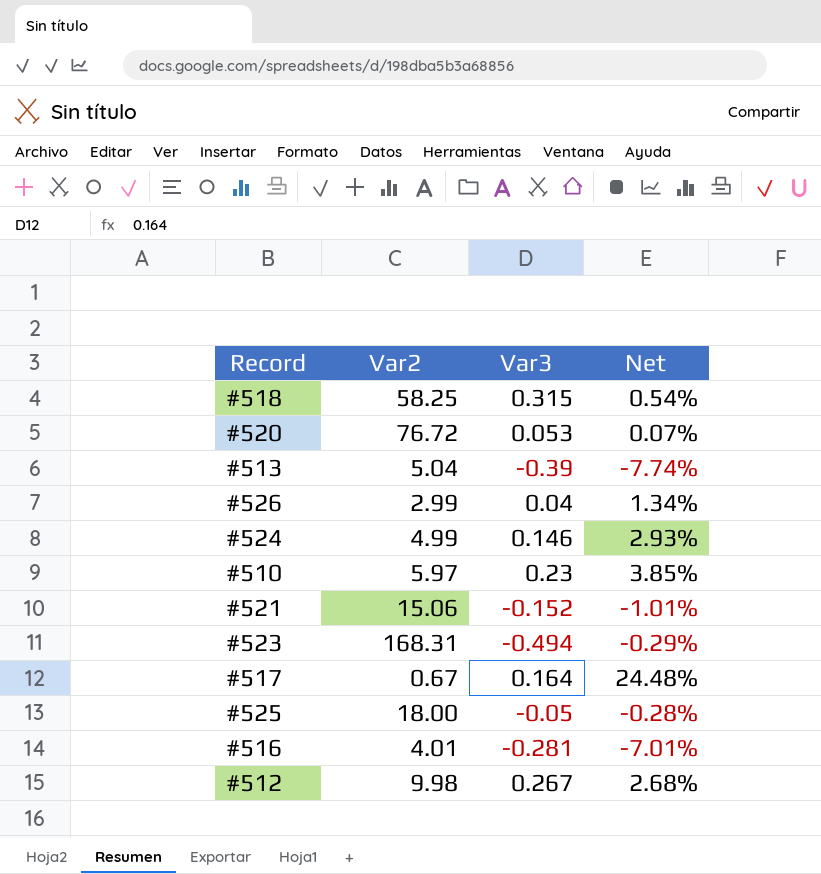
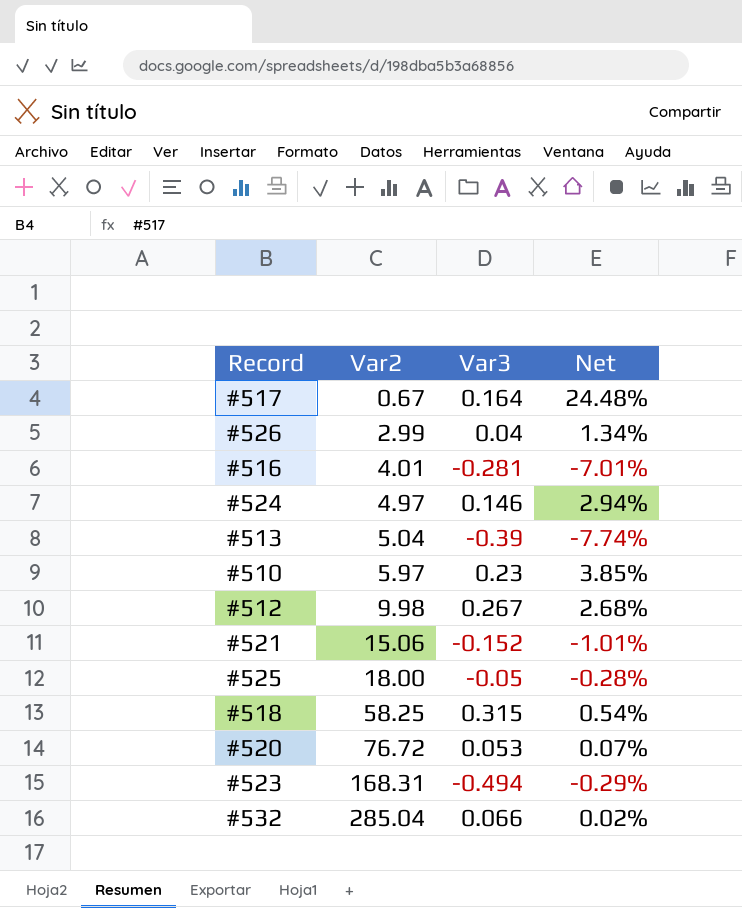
row order: none -> Var2 ascending
#524 | Var2: 4.99 -> 4.97
#524 | Net: 2.93% -> 2.94%
row #532: none -> 285.04 | 0.066 | 0.02%

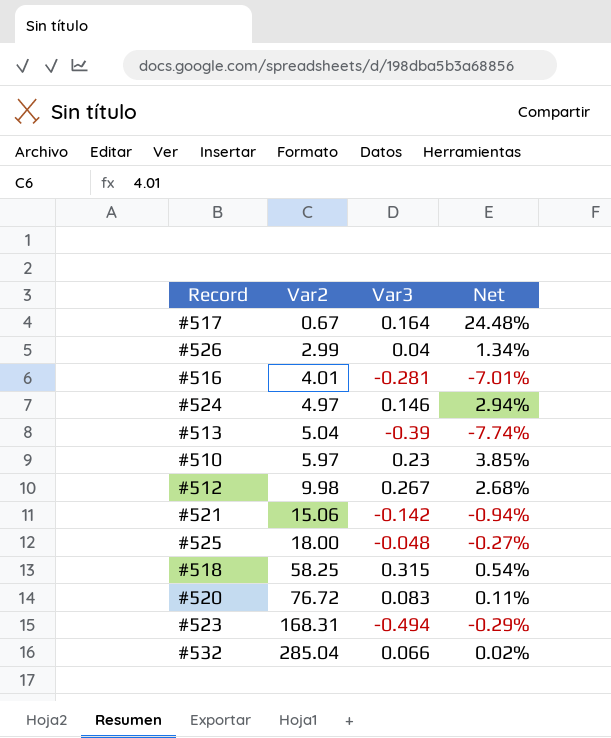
#521 | Var3: -0.152 -> -0.142
#521 | Net: -1.01% -> -0.94%
#525 | Var3: -0.05 -> -0.048
#525 | Net: -0.28% -> -0.27%
#520 | Var3: 0.053 -> 0.083
#520 | Net: 0.07% -> 0.11%

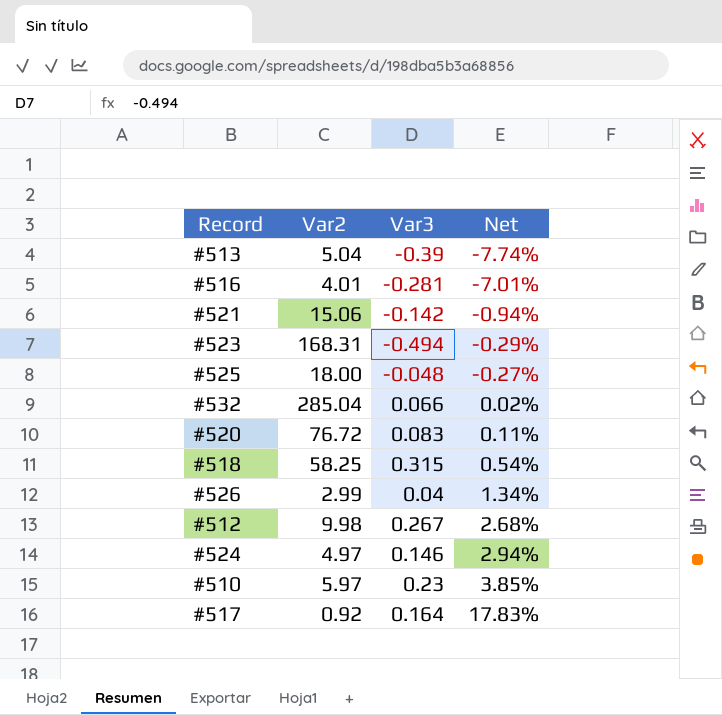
row order: Var2 ascending -> Net ascending
#517 | Var2: 0.67 -> 0.92
#517 | Net: 24.48% -> 17.83%

